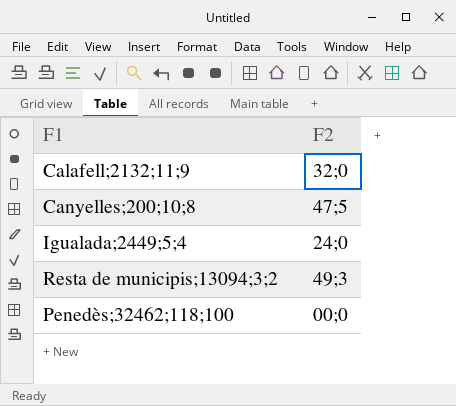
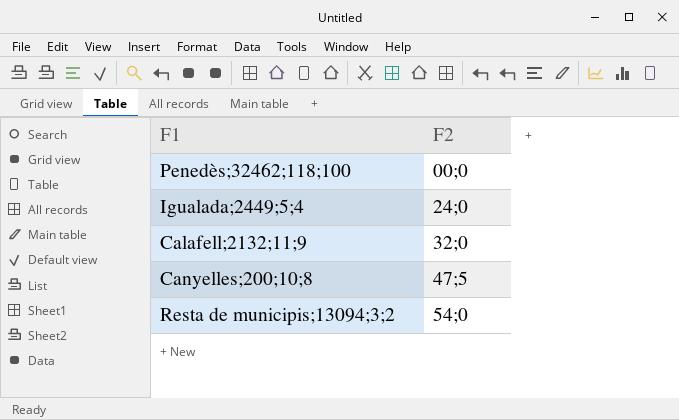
row order: none -> F2 ascending
Resta de municipis;13094;3;2 | F2: 49;3 -> 54;0

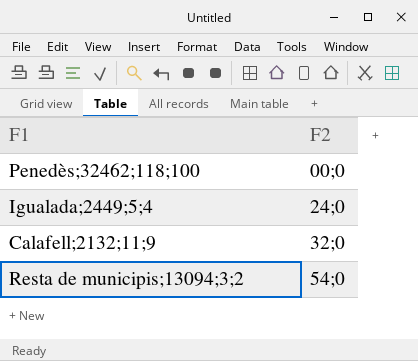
row Canyelles;200;10;8: 47;5 -> none

